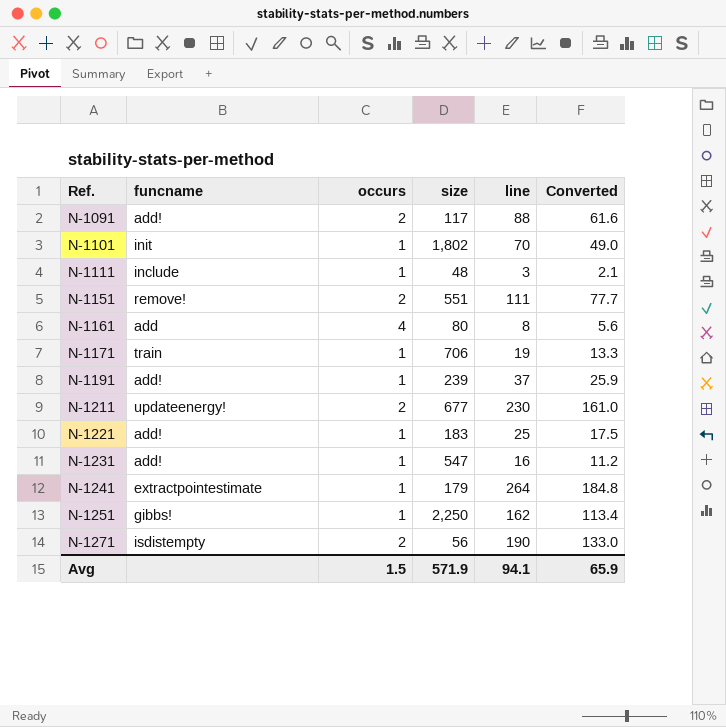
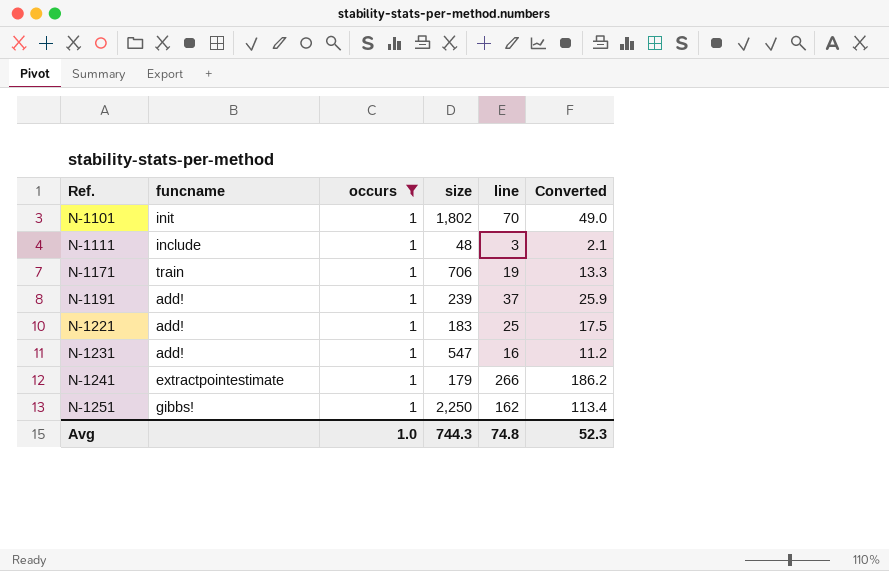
filter: none -> occurs = 1
N-1241 | line: 264 -> 266
N-1241 | Converted: 184.8 -> 186.2
Avg | occurs: 1.5 -> 1.0
Avg | size: 571.9 -> 744.3
Avg | line: 94.1 -> 74.8
Avg | Converted: 65.9 -> 52.3

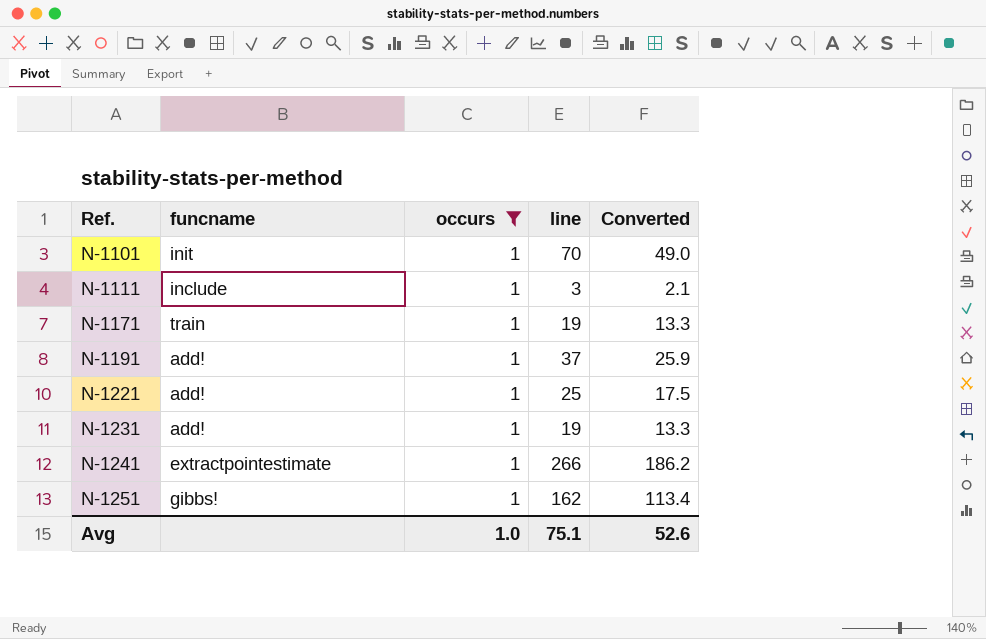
column size | position: 4 -> none
N-1231 | line: 16 -> 19
N-1231 | Converted: 11.2 -> 13.3
Avg | line: 74.8 -> 75.1
Avg | Converted: 52.3 -> 52.6

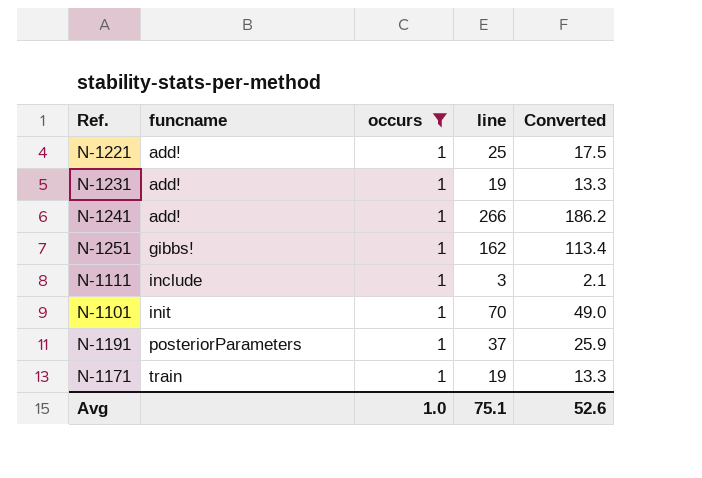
row order: Ref. ascending -> funcname ascending
N-1241 | funcname: extractpointestimate -> add!
N-1191 | funcname: add! -> posteriorParameters

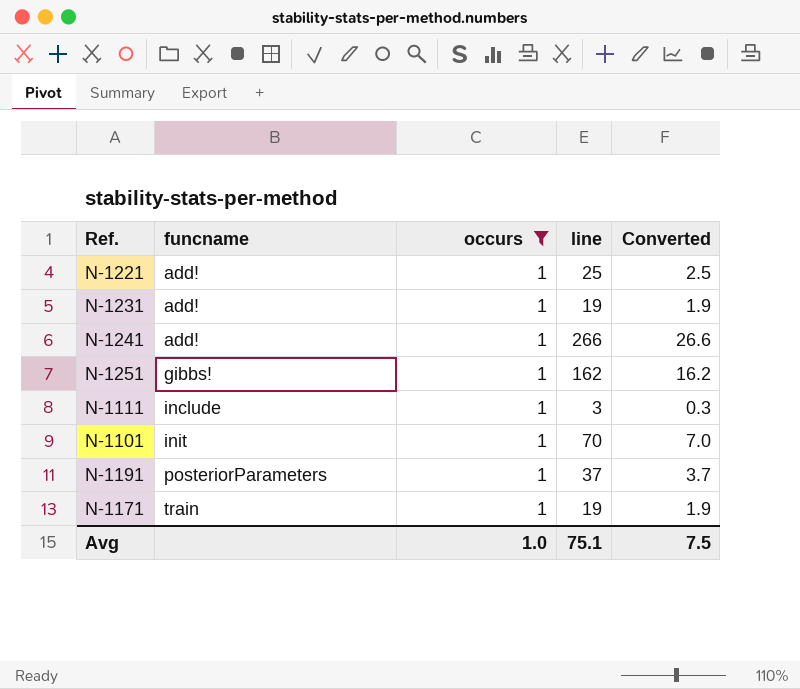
column Converted | formula: [line] * 0.7 -> [line] * 0.1
Avg | Converted: 52.6 -> 7.5

